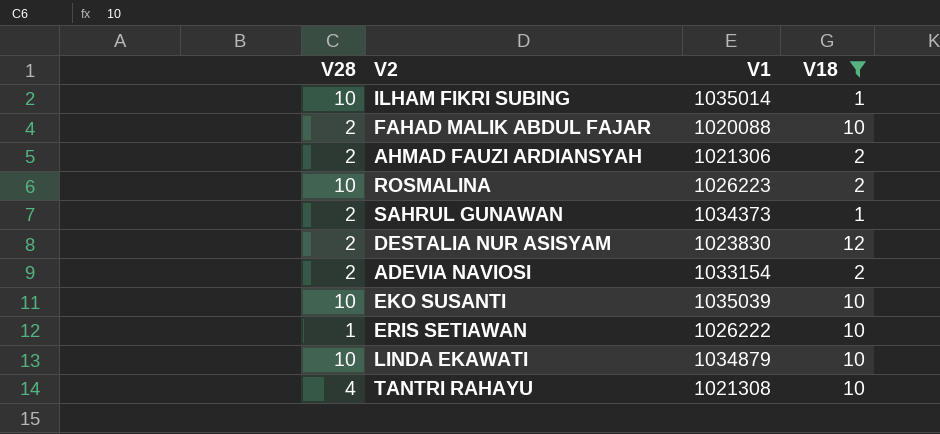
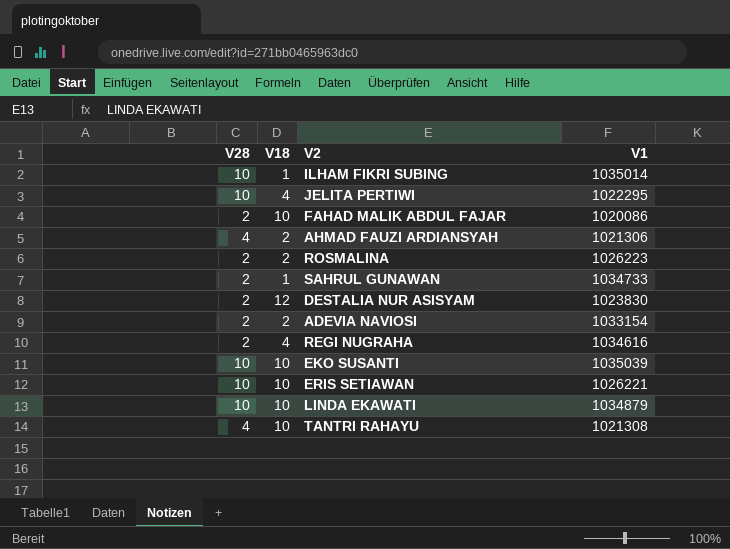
filter: V18 != 4 -> none
column V18 | position: 4 -> 2
FAHAD MALIK ABDUL FAJAR | V1: 1020088 -> 1020086
AHMAD FAUZI ARDIANSYAH | V28: 2 -> 4
ROSMALINA | V28: 10 -> 2
SAHRUL GUNAWAN | V1: 1034373 -> 1034733
ERIS SETIAWAN | V28: 1 -> 10
ERIS SETIAWAN | V1: 1026222 -> 1026221

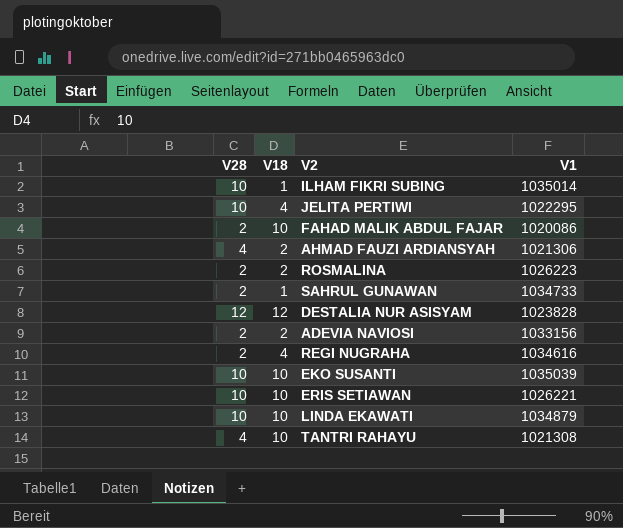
DESTALIA NUR ASISYAM | V28: 2 -> 12
DESTALIA NUR ASISYAM | V1: 1023830 -> 1023828
ADEVIA NAVIOSI | V1: 1033154 -> 1033156

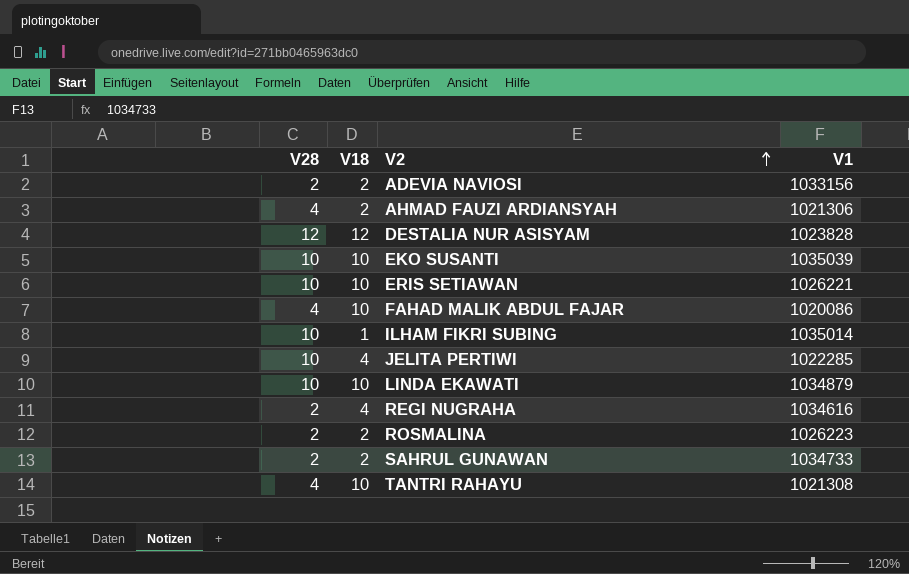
row order: none -> V2 ascending
FAHAD MALIK ABDUL FAJAR | V28: 2 -> 4
JELITA PERTIWI | V1: 1022295 -> 1022285
SAHRUL GUNAWAN | V18: 1 -> 2

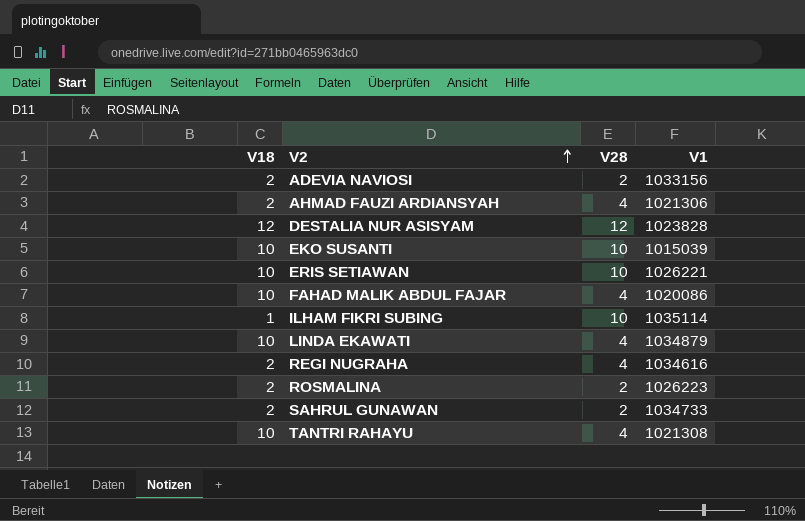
column V28 | position: 1 -> 3
row JELITA PERTIWI: 10 | 4 | 1022285 -> none
EKO SUSANTI | V1: 1035039 -> 1015039
ILHAM FIKRI SUBING | V1: 1035014 -> 1035114
LINDA EKAWATI | V28: 10 -> 4
REGI NUGRAHA | V18: 4 -> 2
REGI NUGRAHA | V28: 2 -> 4

